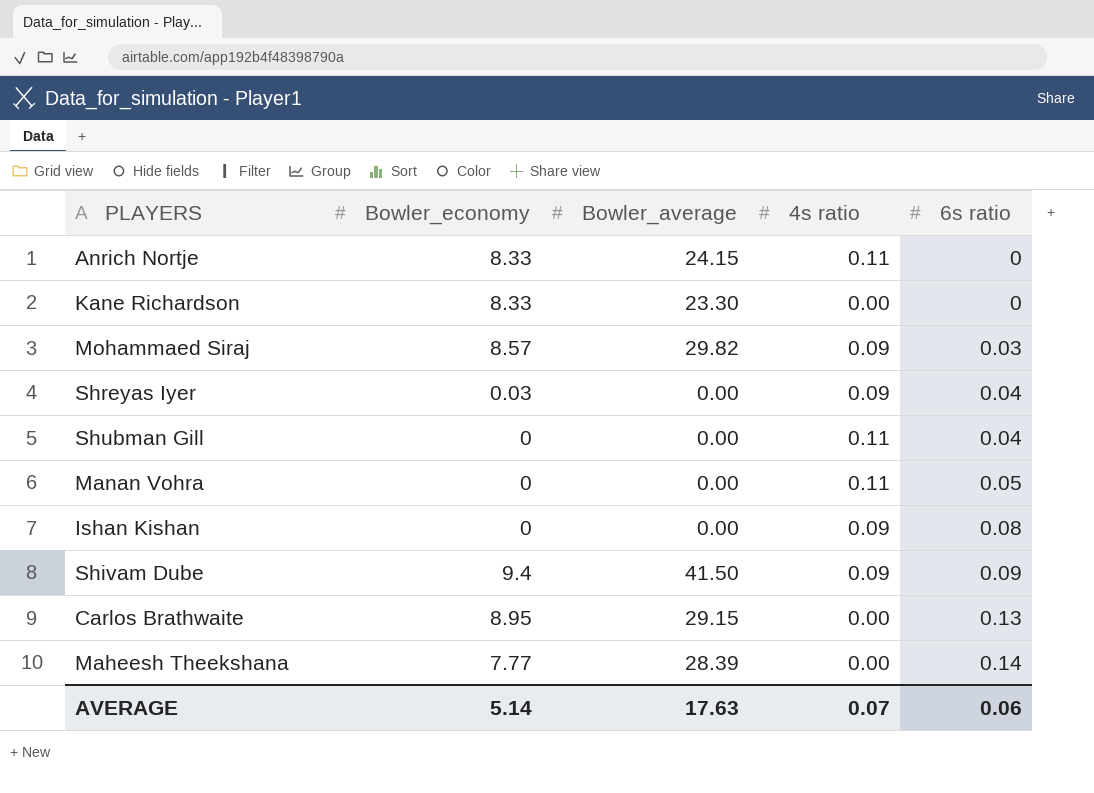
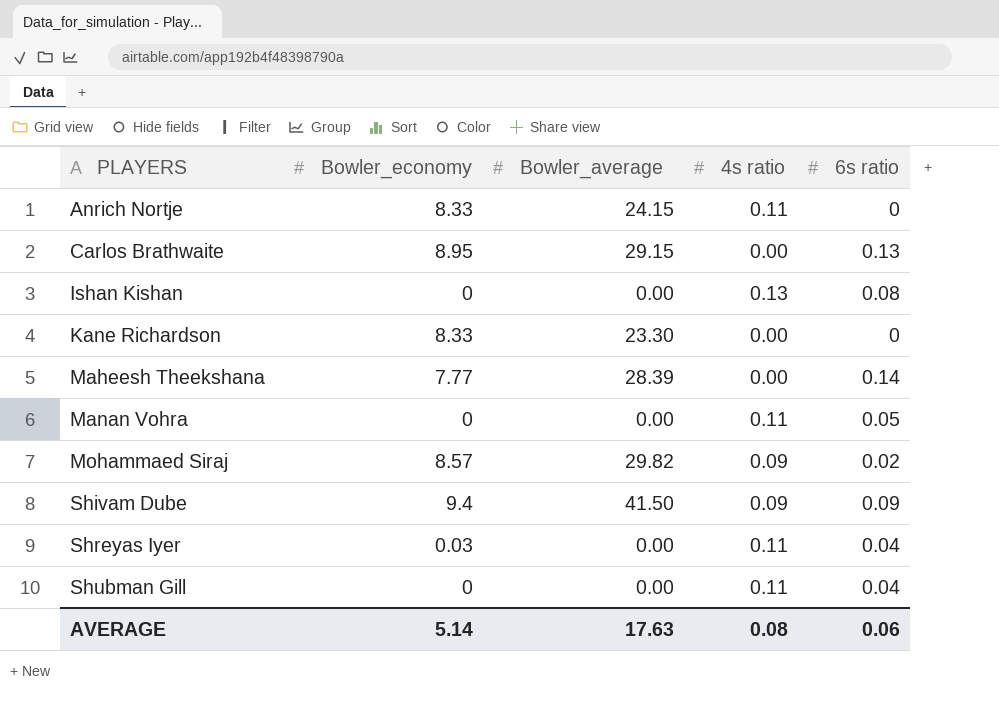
row order: 6s ratio ascending -> PLAYERS ascending
Ishan Kishan | 4s ratio: 0.09 -> 0.13
Mohammaed Siraj | 6s ratio: 0.03 -> 0.02
Shreyas Iyer | 4s ratio: 0.09 -> 0.11
AVERAGE | 4s ratio: 0.07 -> 0.08

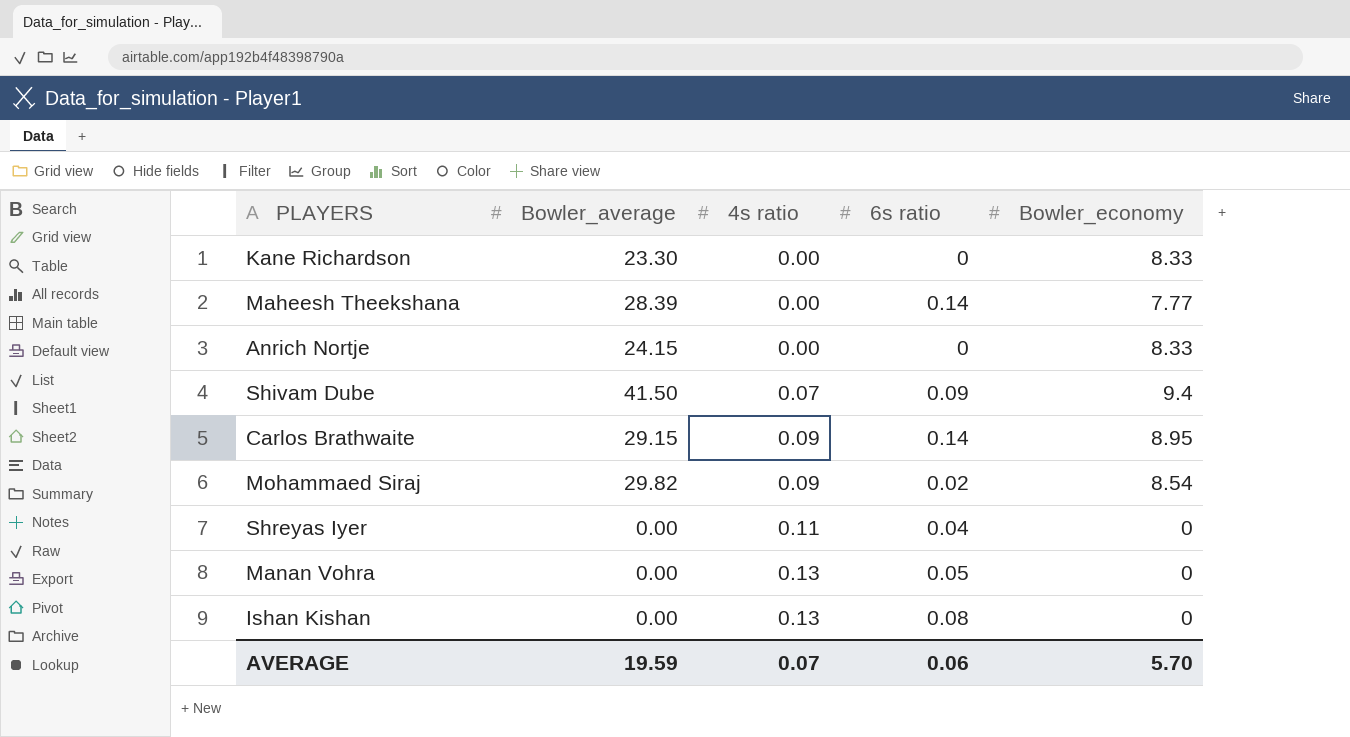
row order: PLAYERS ascending -> 4s ratio ascending
column Bowler_economy | position: 2 -> 5
row Shubman Gill: 0 | 0.00 | 0.11 | 0.04 -> none
Anrich Nortje | 4s ratio: 0.11 -> 0.00
Shivam Dube | 4s ratio: 0.09 -> 0.07
Carlos Brathwaite | 4s ratio: 0.00 -> 0.09
Carlos Brathwaite | 6s ratio: 0.13 -> 0.14
Mohammaed Siraj | Bowler_economy: 8.57 -> 8.54
Shreyas Iyer | Bowler_economy: 0.03 -> 0
Manan Vohra | 4s ratio: 0.11 -> 0.13
AVERAGE | Bowler_average: 17.63 -> 19.59
AVERAGE | 4s ratio: 0.08 -> 0.07
AVERAGE | Bowler_economy: 5.14 -> 5.70

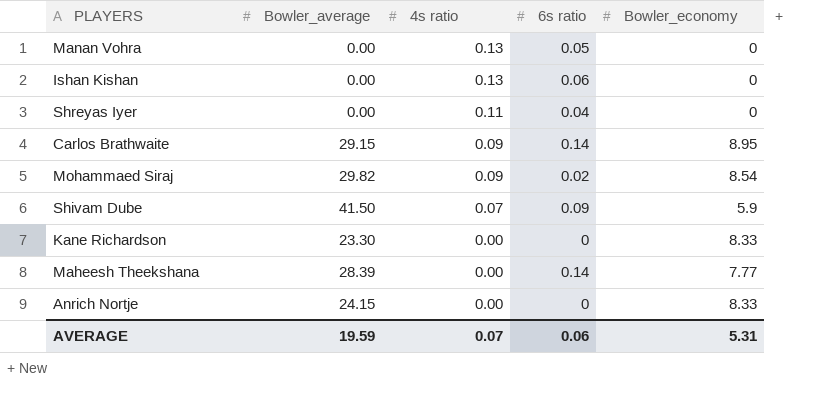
row order: 4s ratio ascending -> 4s ratio descending
Ishan Kishan | 6s ratio: 0.08 -> 0.06
Shivam Dube | Bowler_economy: 9.4 -> 5.9
AVERAGE | Bowler_economy: 5.70 -> 5.31

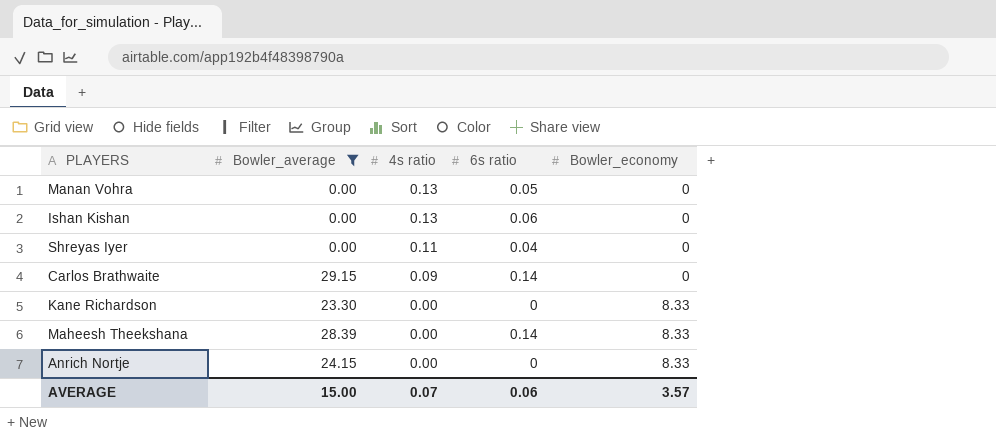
filter: none -> Bowler_average <= 29.15
Carlos Brathwaite | Bowler_economy: 8.95 -> 0
Maheesh Theekshana | Bowler_economy: 7.77 -> 8.33
AVERAGE | Bowler_average: 19.59 -> 15.00
AVERAGE | Bowler_economy: 5.31 -> 3.57

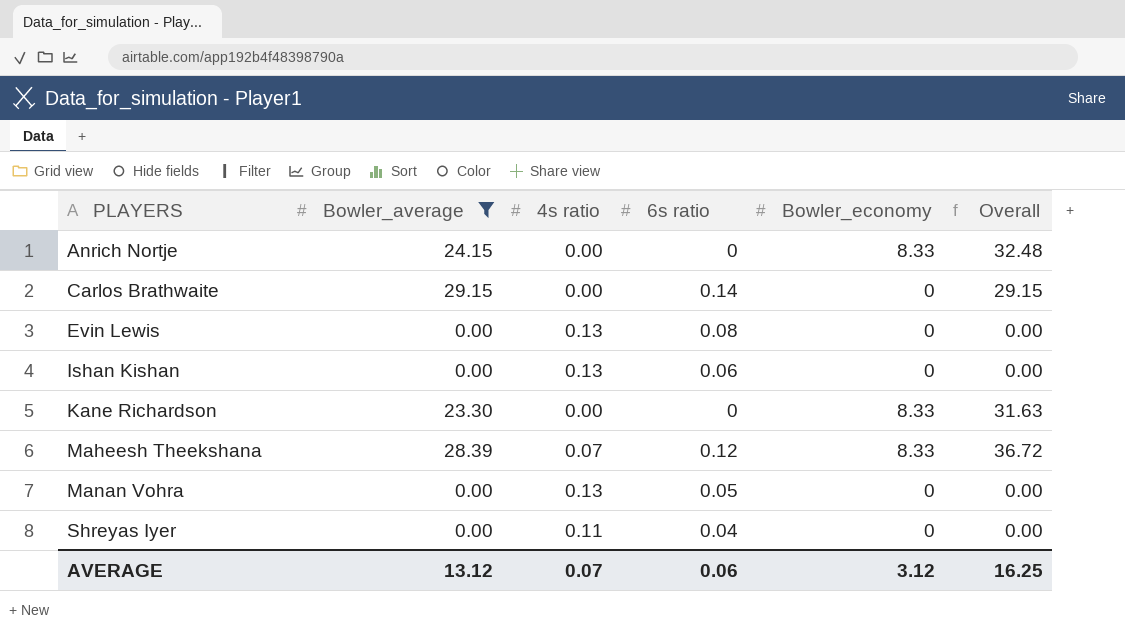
row order: 4s ratio descending -> PLAYERS ascending
column Overall | formula: none -> [Bowler_average] + [Bowler_economy]
Carlos Brathwaite | 4s ratio: 0.09 -> 0.00
row Evin Lewis: none -> 0.00 | 0.13 | 0.08 | 0 | 0.00
Maheesh Theekshana | 4s ratio: 0.00 -> 0.07
Maheesh Theekshana | 6s ratio: 0.14 -> 0.12
AVERAGE | Bowler_average: 15.00 -> 13.12
AVERAGE | Bowler_economy: 3.57 -> 3.12

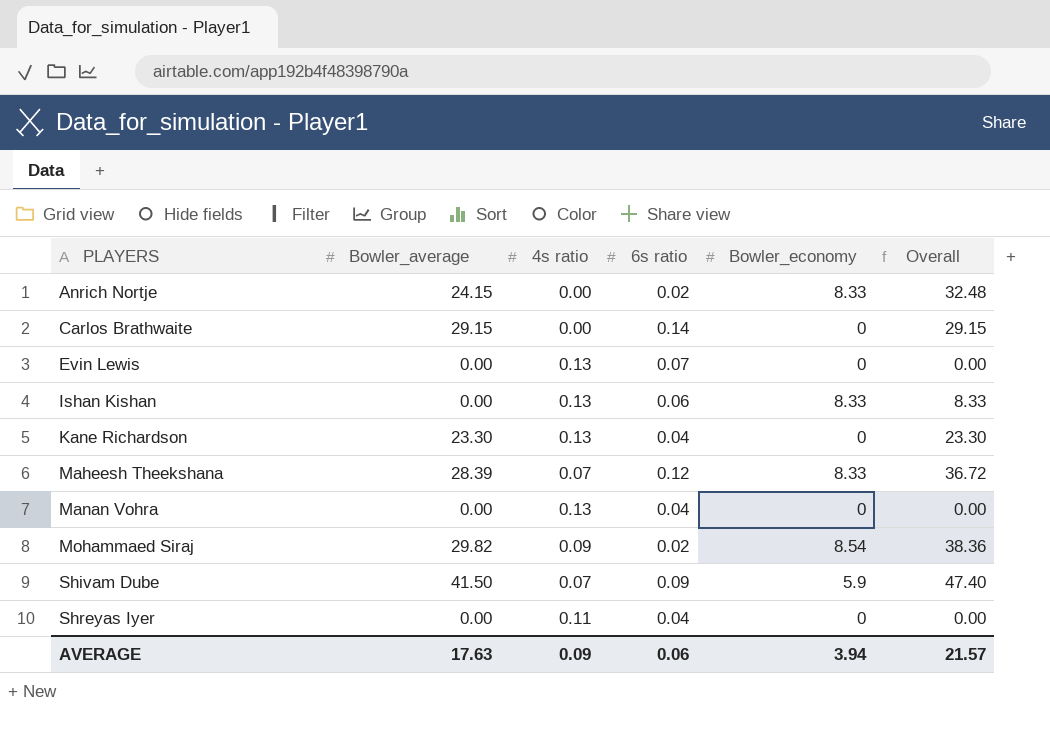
filter: Bowler_average <= 29.15 -> none
Anrich Nortje | 6s ratio: 0 -> 0.02
Evin Lewis | 6s ratio: 0.08 -> 0.07
Ishan Kishan | Bowler_economy: 0 -> 8.33
Ishan Kishan | Overall: 0.00 -> 8.33
Kane Richardson | 4s ratio: 0.00 -> 0.13
Kane Richardson | 6s ratio: 0 -> 0.04
Kane Richardson | Bowler_economy: 8.33 -> 0
Kane Richardson | Overall: 31.63 -> 23.30
Manan Vohra | 6s ratio: 0.05 -> 0.04
AVERAGE | Bowler_average: 13.12 -> 17.63
AVERAGE | 4s ratio: 0.07 -> 0.09
AVERAGE | Bowler_economy: 3.12 -> 3.94
AVERAGE | Overall: 16.25 -> 21.57

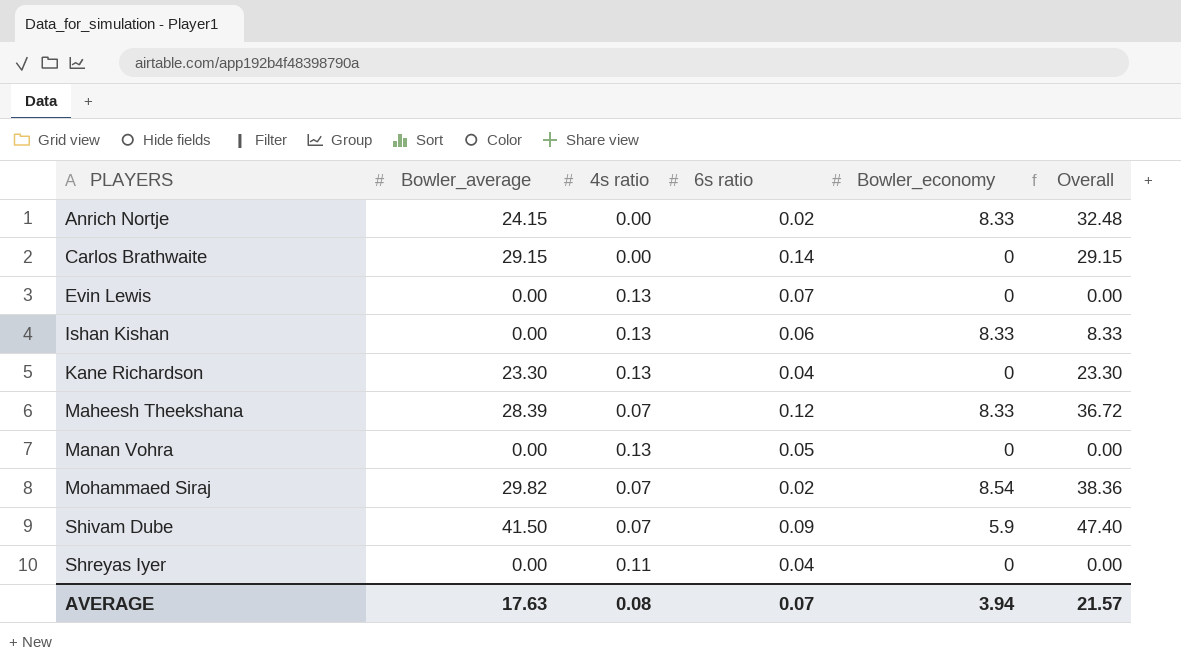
Manan Vohra | 6s ratio: 0.04 -> 0.05
Mohammaed Siraj | 4s ratio: 0.09 -> 0.07
AVERAGE | 4s ratio: 0.09 -> 0.08
AVERAGE | 6s ratio: 0.06 -> 0.07

